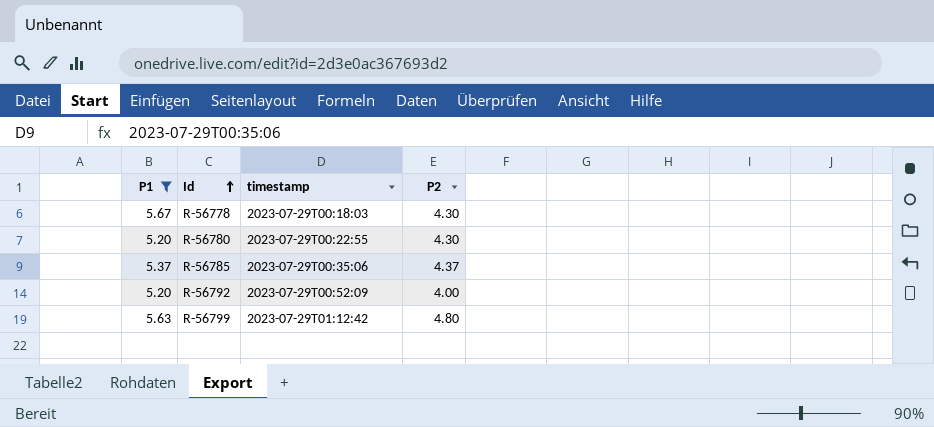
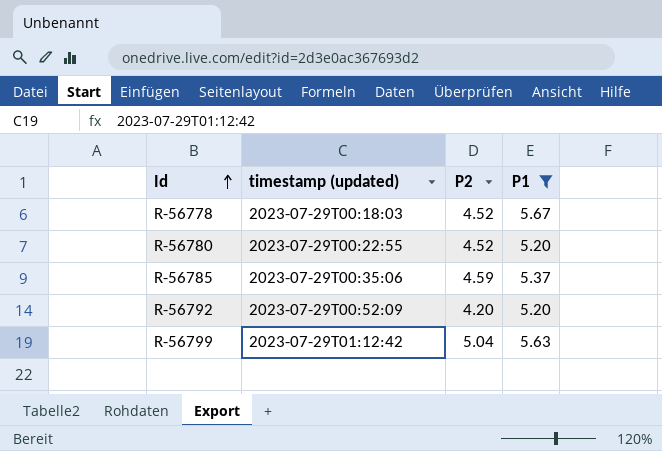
column name: timestamp -> timestamp (updated)
column P1 | position: 1 -> 4
R-56778 | P2: 4.30 -> 4.52
R-56780 | P2: 4.30 -> 4.52
R-56785 | P2: 4.37 -> 4.59
R-56792 | P2: 4.00 -> 4.20
R-56799 | P2: 4.80 -> 5.04

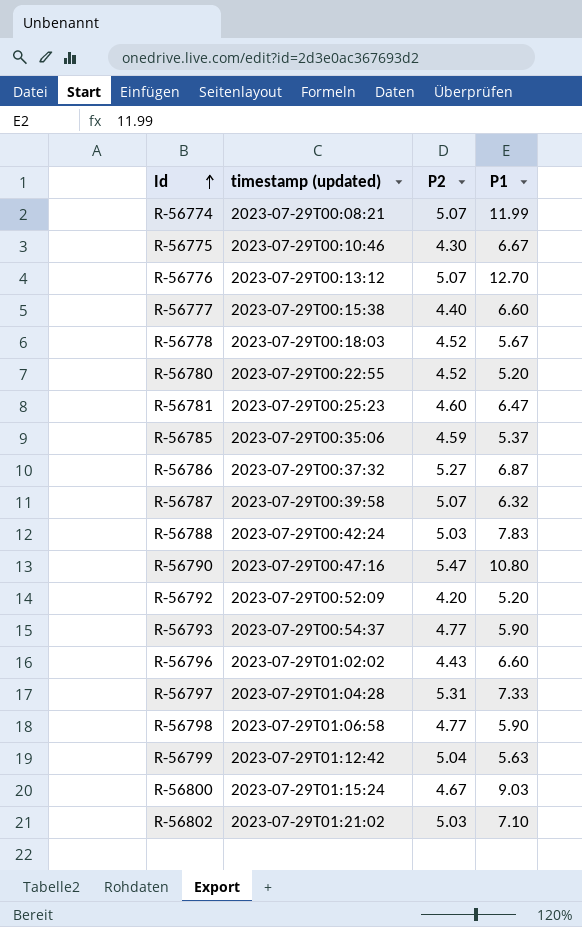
filter: P1 <= 5.67 -> none

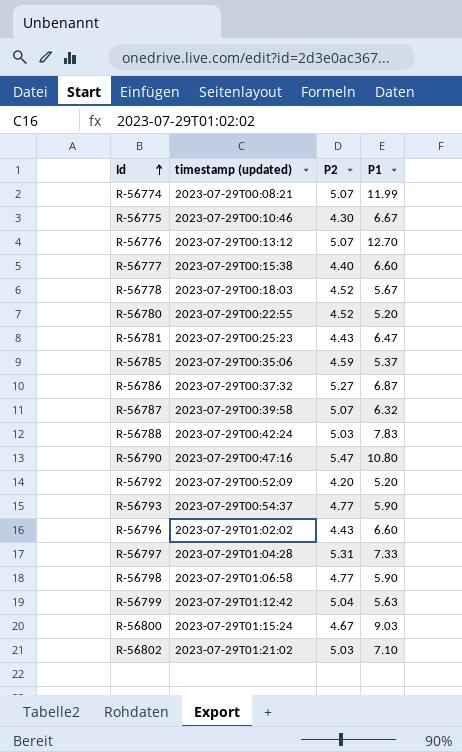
R-56781 | P2: 4.60 -> 4.43

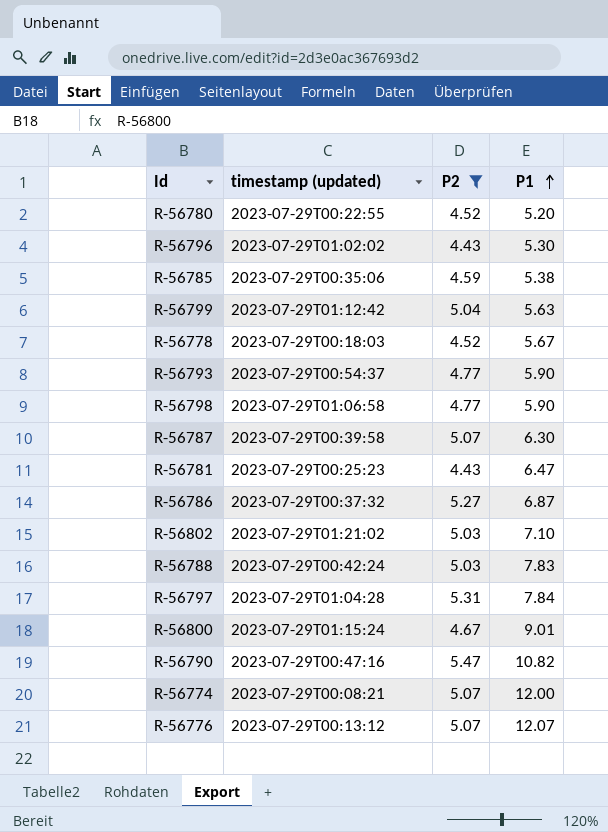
filter: none -> P2 >= 4.43
row order: Id ascending -> P1 ascending
R-56796 | P1: 6.60 -> 5.30
R-56785 | P1: 5.37 -> 5.38
R-56787 | P1: 6.32 -> 6.30
R-56797 | P1: 7.33 -> 7.84
R-56800 | P1: 9.03 -> 9.01
R-56790 | P1: 10.80 -> 10.82
R-56774 | P1: 11.99 -> 12.00
R-56776 | P1: 12.70 -> 12.07

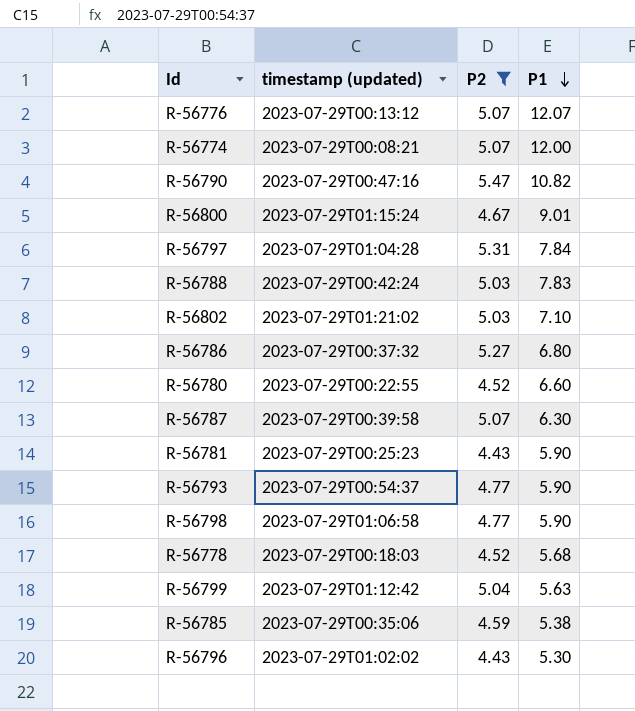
row order: P1 ascending -> P1 descending
R-56786 | P1: 6.87 -> 6.80
R-56780 | P1: 5.20 -> 6.60
R-56781 | P1: 6.47 -> 5.90
R-56778 | P1: 5.67 -> 5.68

